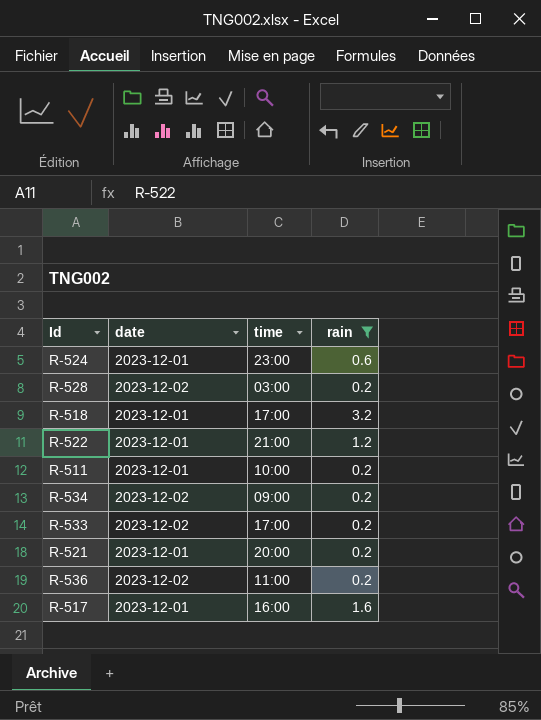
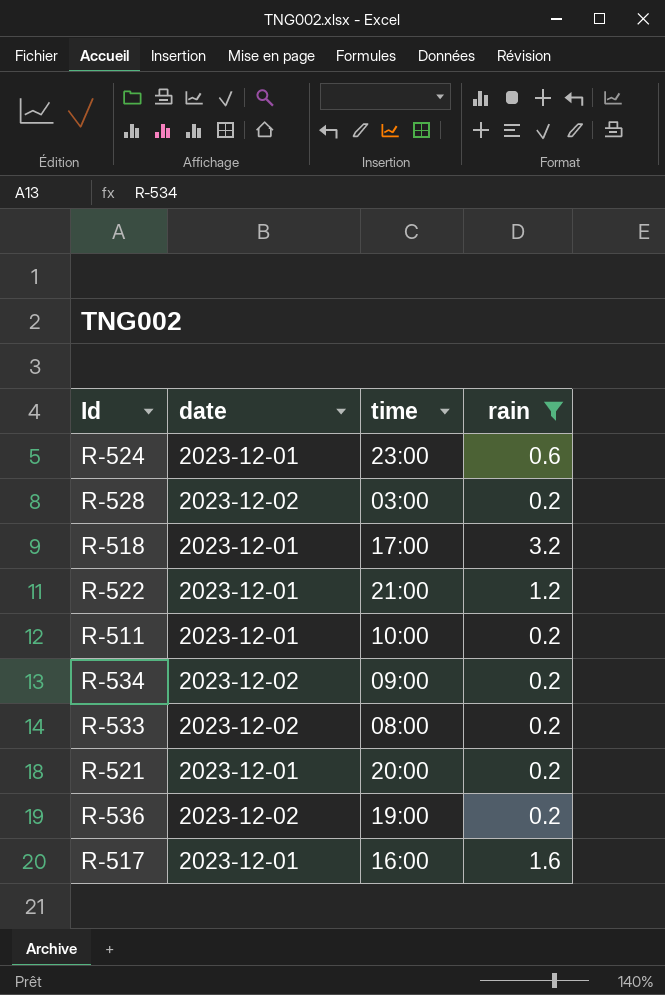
R-533 | time: 17:00 -> 08:00
R-536 | time: 11:00 -> 19:00

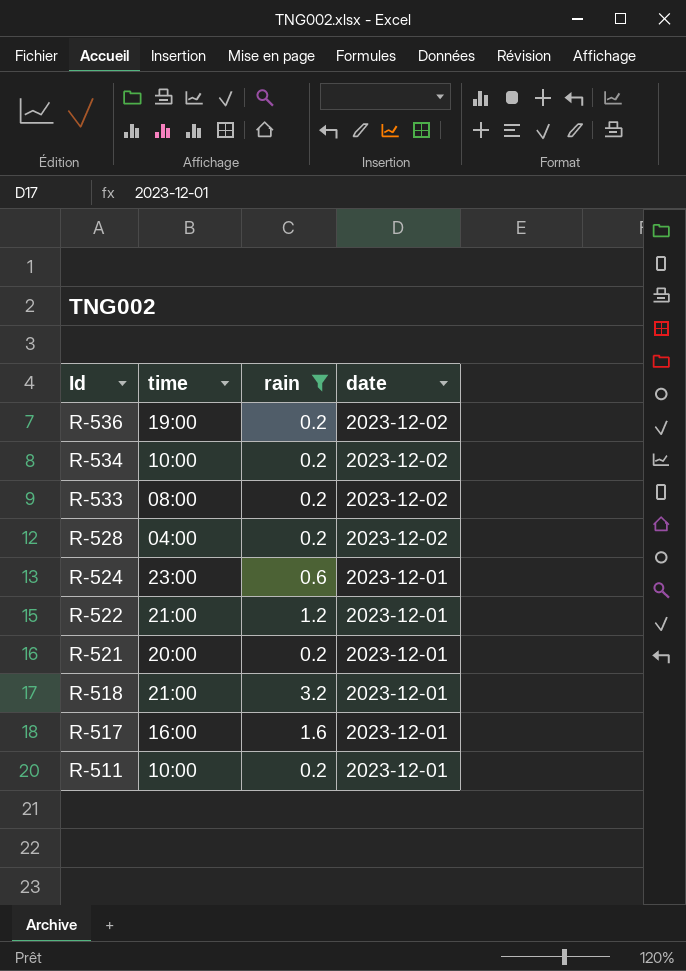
row order: none -> Id descending
column date | position: 2 -> 4
R-534 | time: 09:00 -> 10:00
R-528 | time: 03:00 -> 04:00
R-518 | time: 17:00 -> 21:00

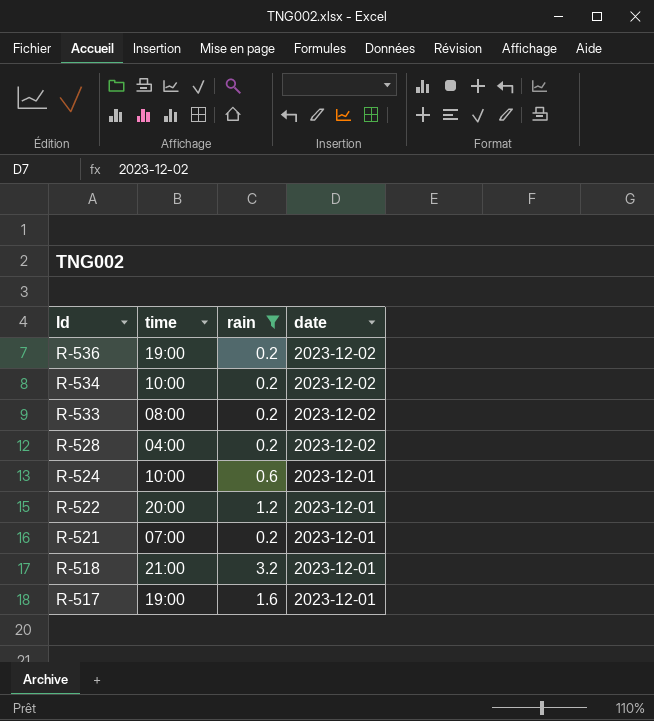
row R-511: 10:00 | 0.2 | 2023-12-01 -> none
R-524 | time: 23:00 -> 10:00
R-522 | time: 21:00 -> 20:00
R-521 | time: 20:00 -> 07:00
R-517 | time: 16:00 -> 19:00

